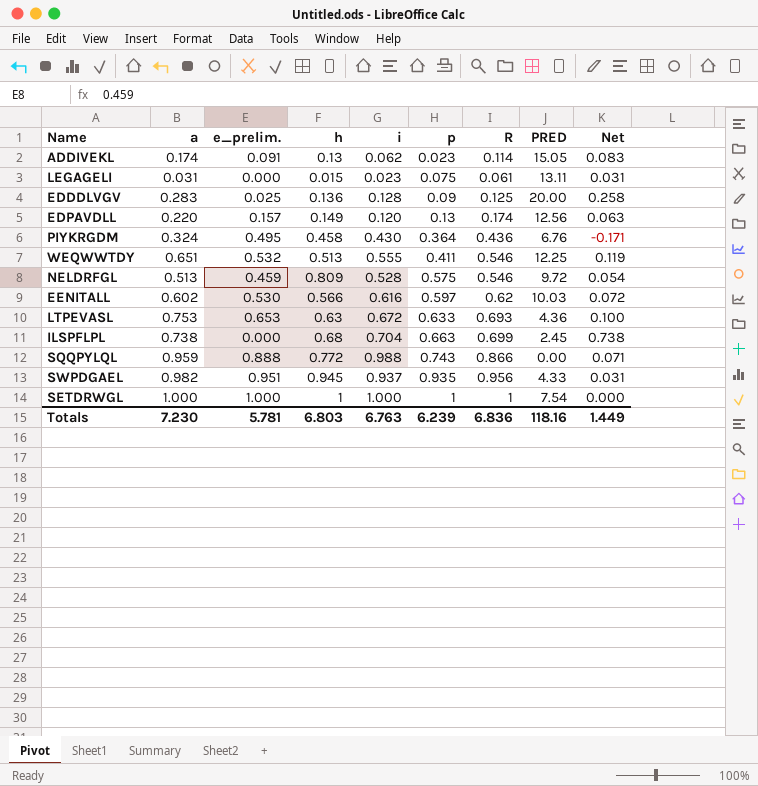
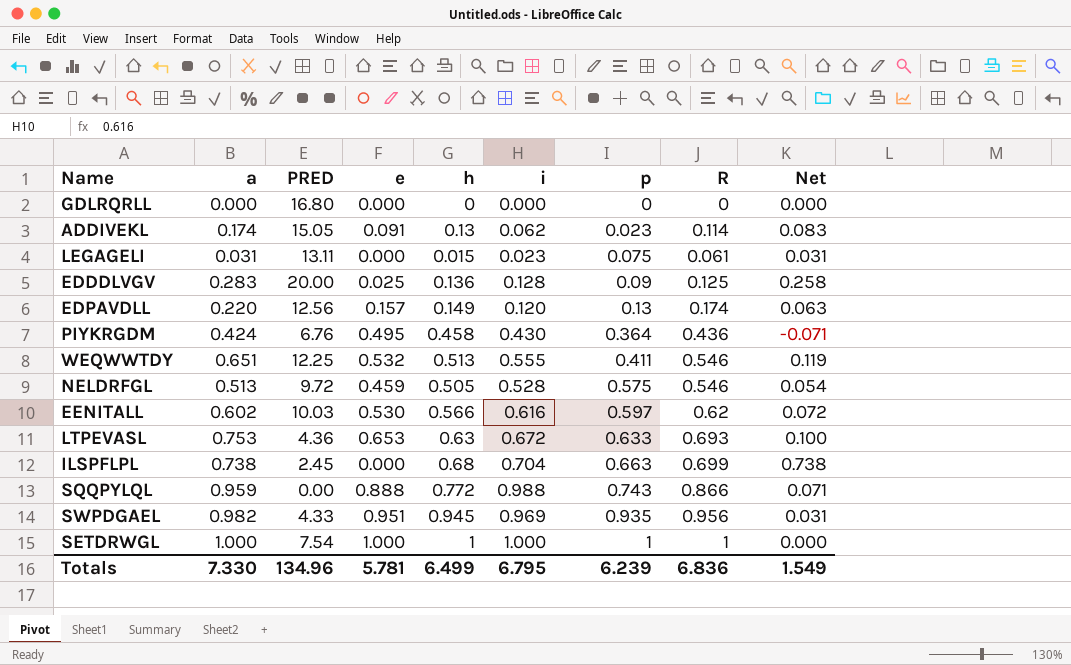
column PRED | position: 8 -> 3
column name: e_prelim. -> e
row GDLRQRLL: none -> 0.000 | 16.80 | 0.000 | 0 | 0.000 | 0 | 0 | 0.000
PIYKRGDM | a: 0.324 -> 0.424
PIYKRGDM | Net: -0.171 -> -0.071
NELDRFGL | h: 0.809 -> 0.505
SWPDGAEL | i: 0.937 -> 0.969
Totals | a: 7.230 -> 7.330
Totals | PRED: 118.16 -> 134.96
Totals | h: 6.803 -> 6.499
Totals | i: 6.763 -> 6.795
Totals | Net: 1.449 -> 1.549

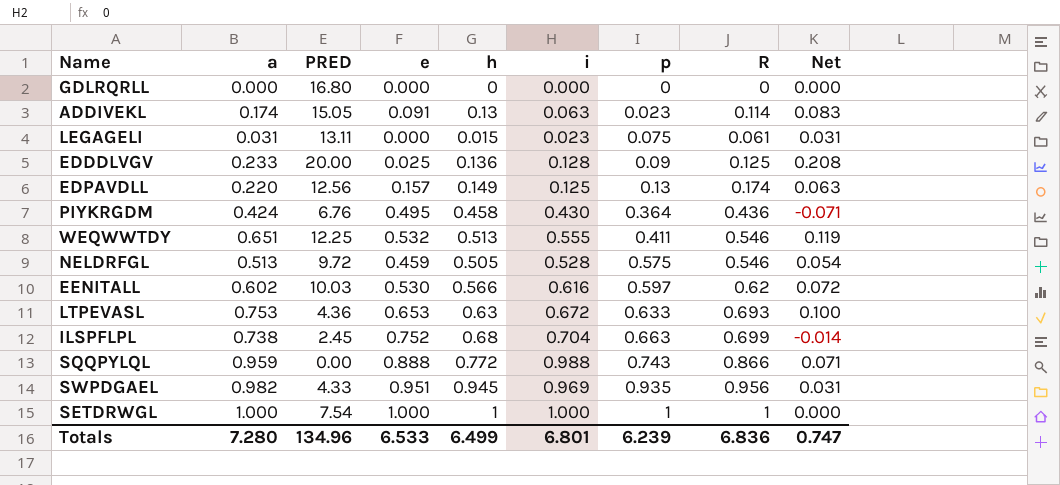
ADDIVEKL | i: 0.062 -> 0.063
EDDDLVGV | a: 0.283 -> 0.233
EDDDLVGV | Net: 0.258 -> 0.208
EDPAVDLL | i: 0.120 -> 0.125
ILSPFLPL | e: 0.000 -> 0.752
ILSPFLPL | Net: 0.738 -> -0.014
Totals | a: 7.330 -> 7.280
Totals | e: 5.781 -> 6.533
Totals | i: 6.795 -> 6.801
Totals | Net: 1.549 -> 0.747

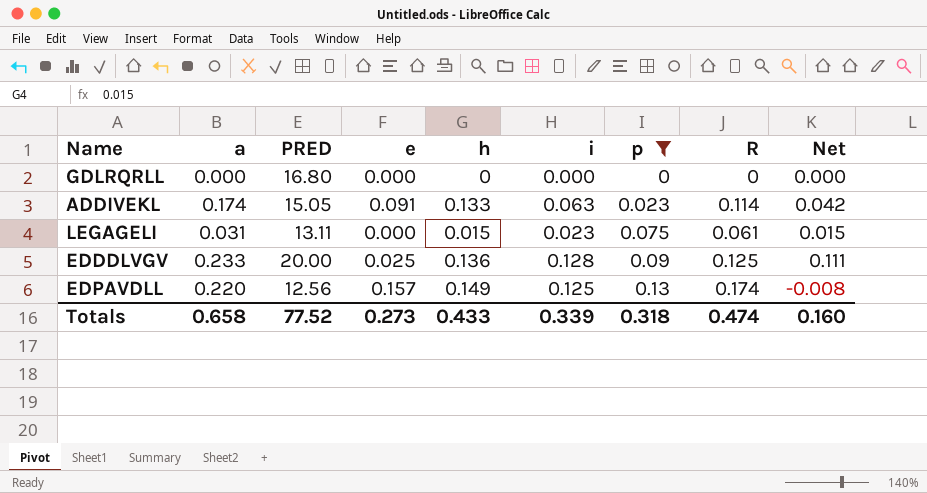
filter: none -> p <= 0.13
column Net | formula: [a] - [e] -> [h] - [e]
ADDIVEKL | h: 0.13 -> 0.133
Totals | a: 7.280 -> 0.658
Totals | PRED: 134.96 -> 77.52
Totals | e: 6.533 -> 0.273
Totals | h: 6.499 -> 0.433
Totals | i: 6.801 -> 0.339
Totals | p: 6.239 -> 0.318
Totals | R: 6.836 -> 0.474
Totals | Net: 0.747 -> 0.160

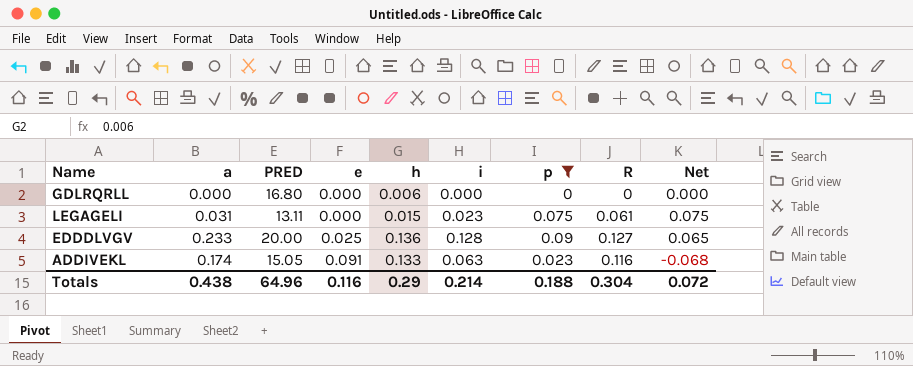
row order: p ascending -> e ascending
column Net | formula: [h] - [e] -> [p] - [e]
row EDPAVDLL: 0.220 | 12.56 | 0.157 | 0.149 | 0.125 | 0.13 | 0.174 | -0.008 -> none
GDLRQRLL | h: 0 -> 0.006
EDDDLVGV | R: 0.125 -> 0.127
ADDIVEKL | R: 0.114 -> 0.116
Totals | a: 0.658 -> 0.438
Totals | PRED: 77.52 -> 64.96
Totals | e: 0.273 -> 0.116
Totals | h: 0.433 -> 0.29
Totals | i: 0.339 -> 0.214
Totals | p: 0.318 -> 0.188
Totals | R: 0.474 -> 0.304
Totals | Net: 0.160 -> 0.072

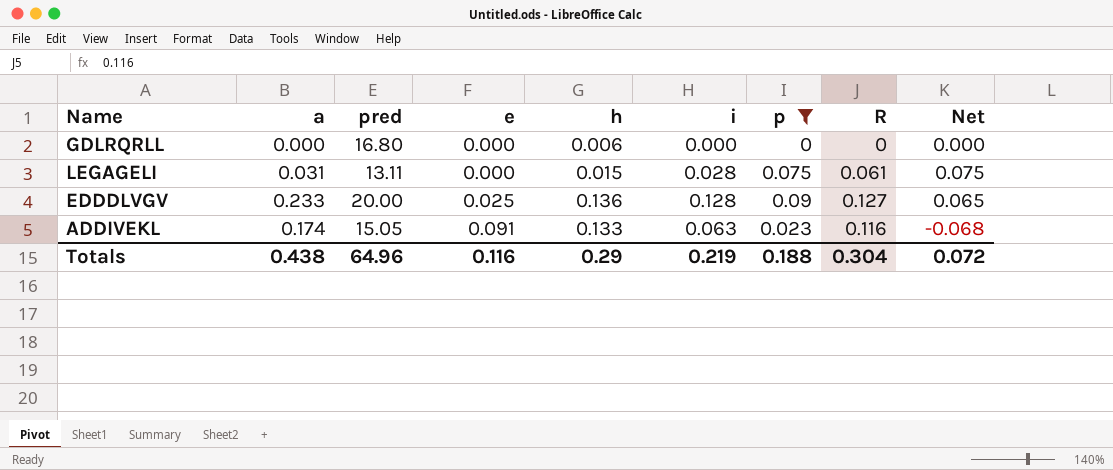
column name: PRED -> pred
LEGAGELI | i: 0.023 -> 0.028
Totals | i: 0.214 -> 0.219

